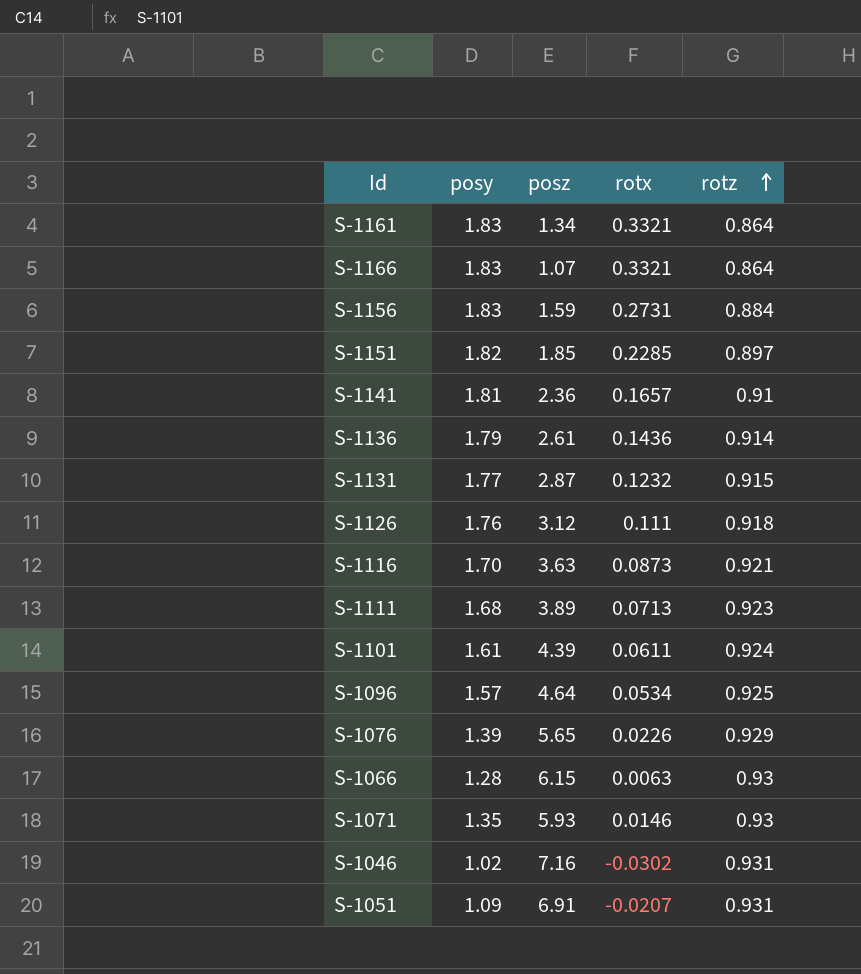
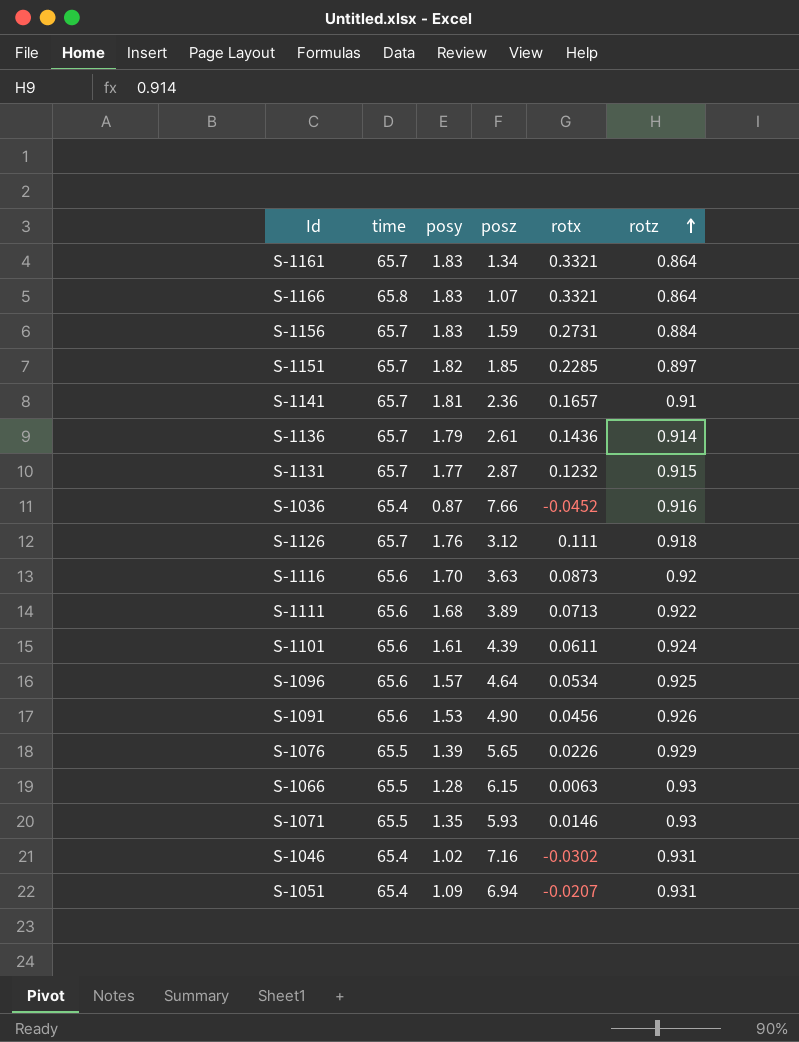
column time | position: none -> 2
row S-1036: none -> 65.4 | 0.87 | 7.66 | -0.0452 | 0.916
S-1116 | rotz: 0.921 -> 0.92
S-1111 | rotz: 0.923 -> 0.922
row S-1091: none -> 65.6 | 1.53 | 4.90 | 0.0456 | 0.926
S-1051 | posz: 6.91 -> 6.94

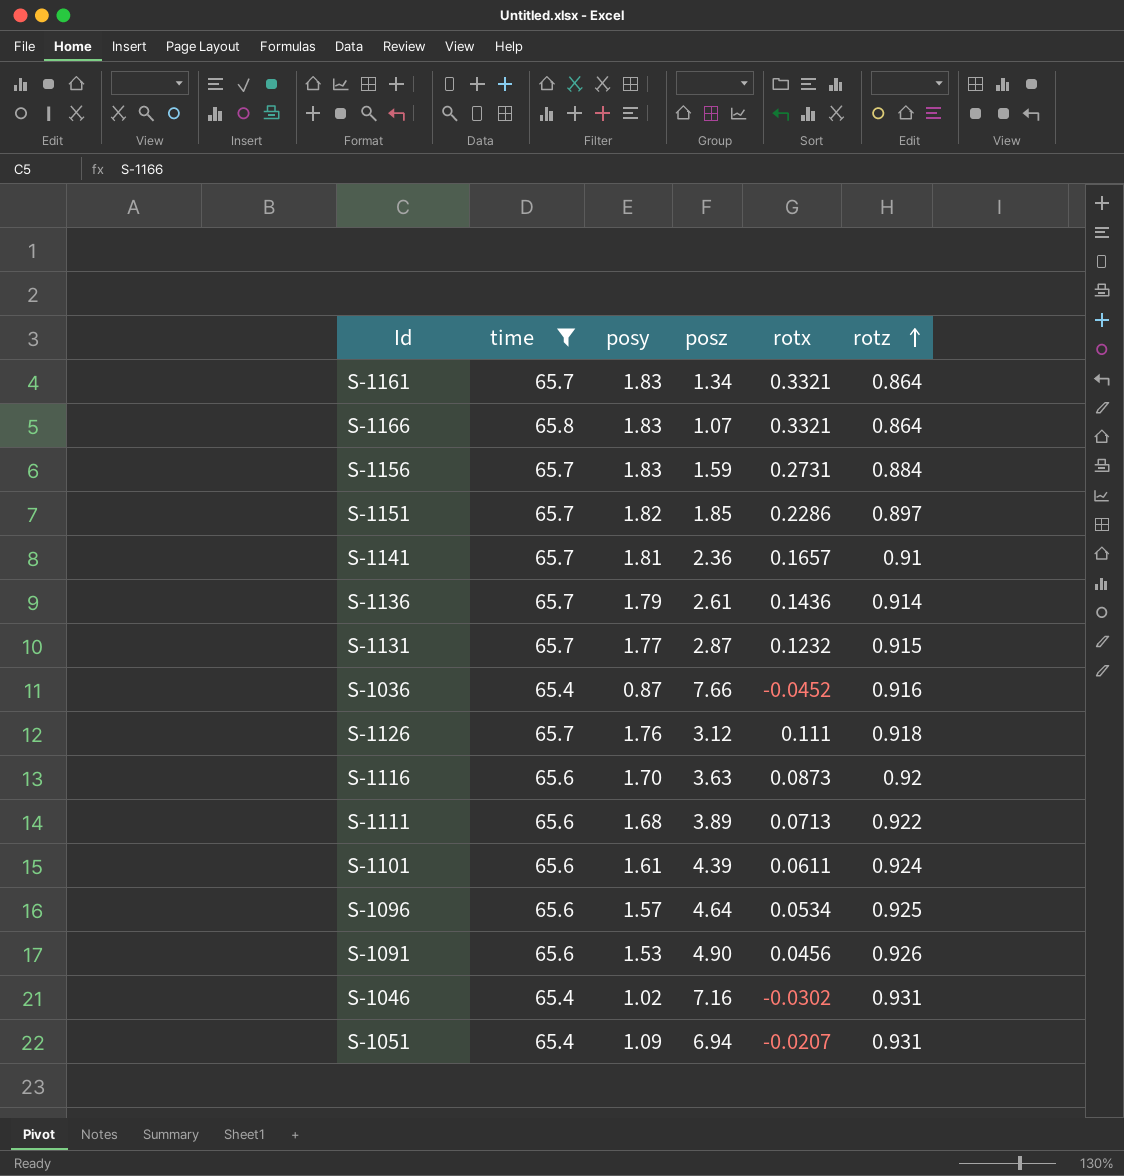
filter: none -> time != 65.5
S-1151 | rotx: 0.2285 -> 0.2286

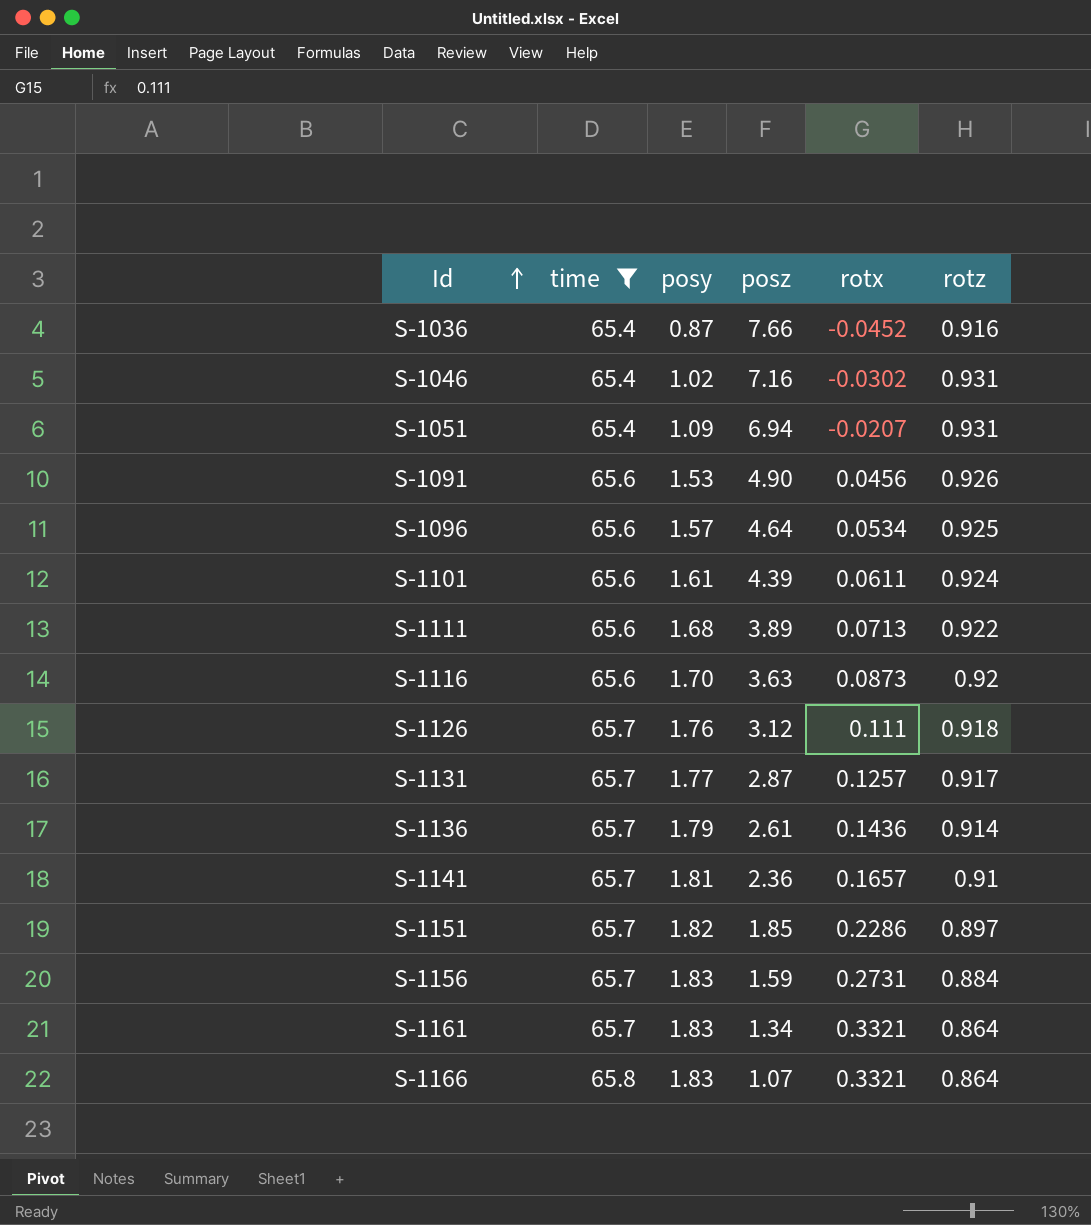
row order: rotz ascending -> Id ascending
S-1131 | rotx: 0.1232 -> 0.1257
S-1131 | rotz: 0.915 -> 0.917

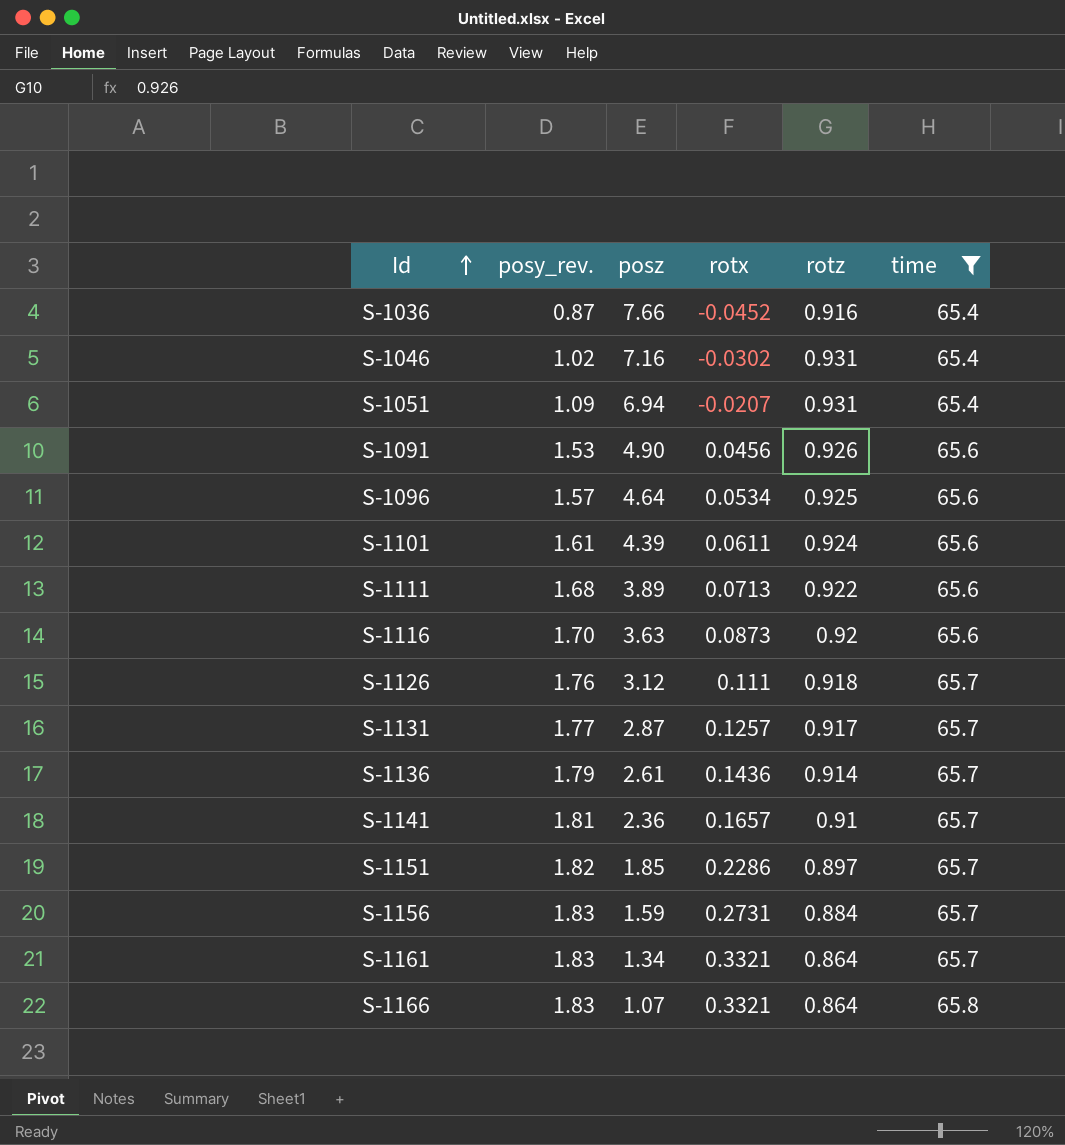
column name: posy -> posy_rev.
column time | position: 2 -> 6

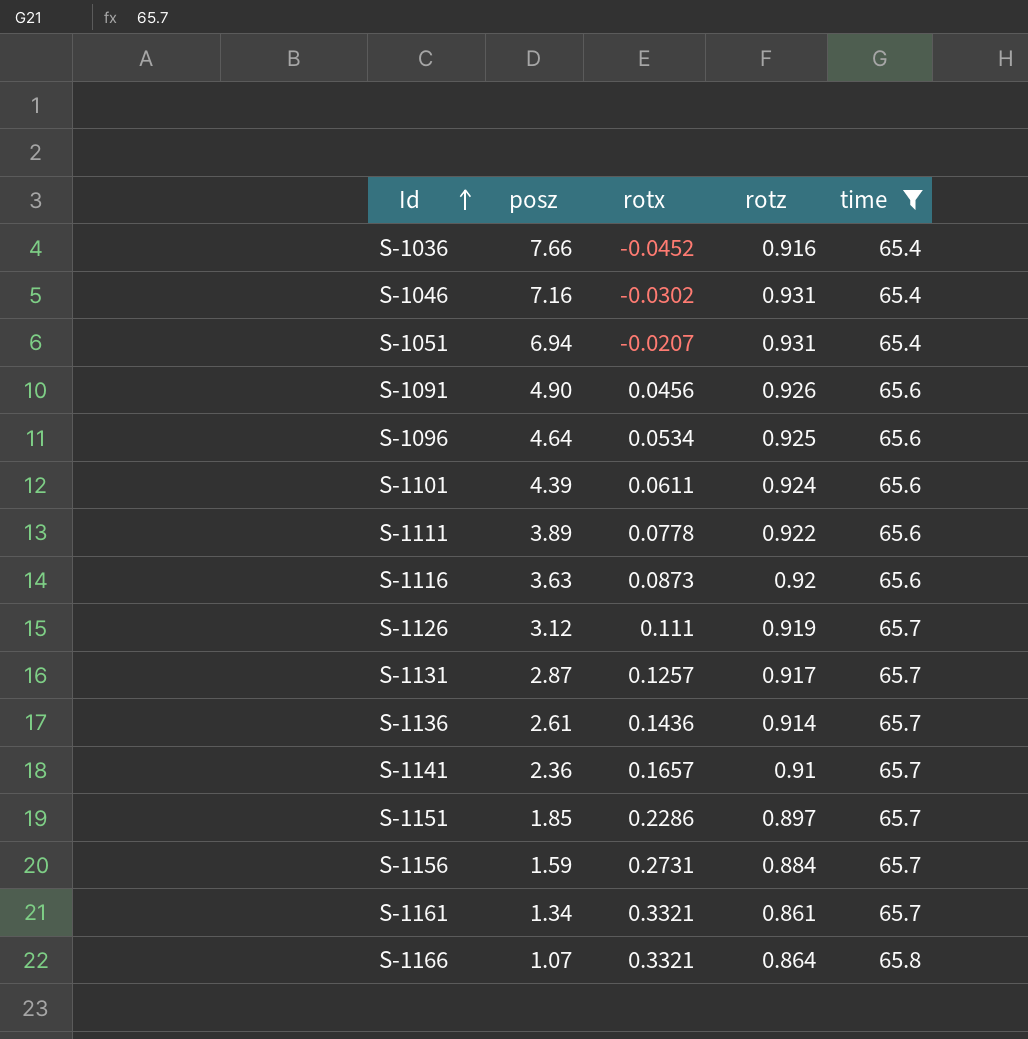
column posy_rev. | position: 2 -> none
S-1111 | rotx: 0.0713 -> 0.0778
S-1126 | rotz: 0.918 -> 0.919
S-1161 | rotz: 0.864 -> 0.861

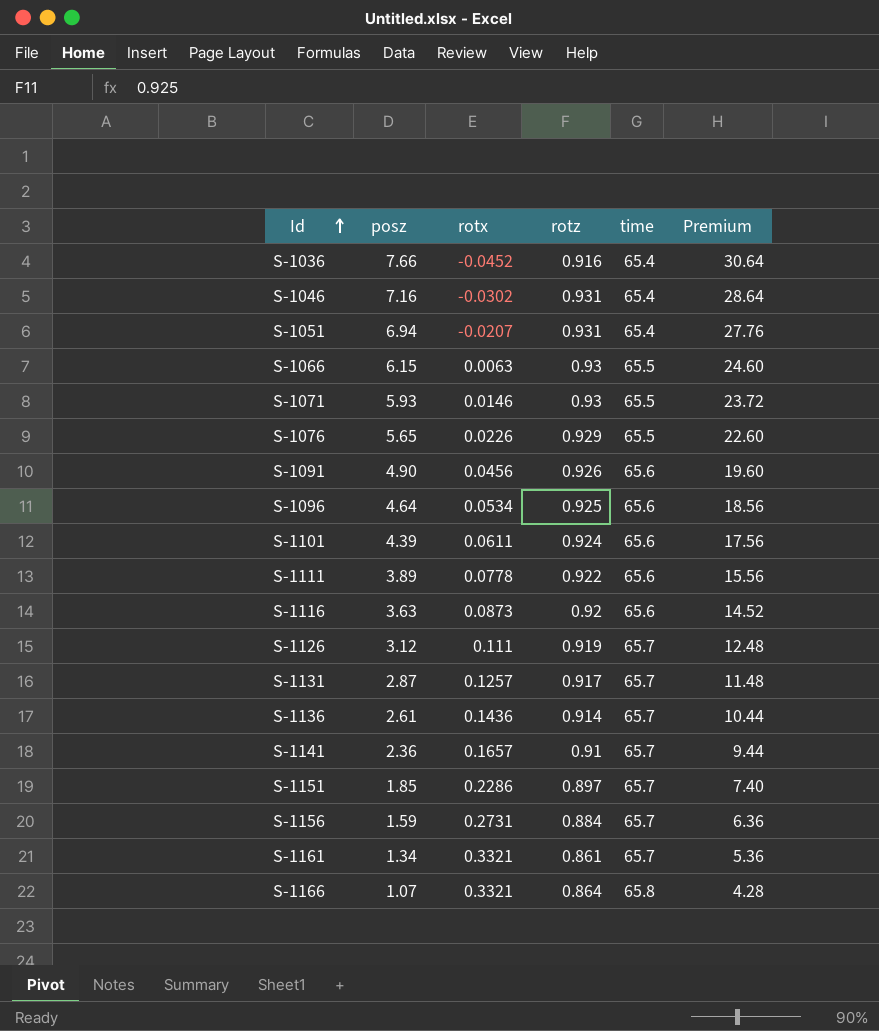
filter: time != 65.5 -> none
column Premium | formula: none -> [posz] * 4

